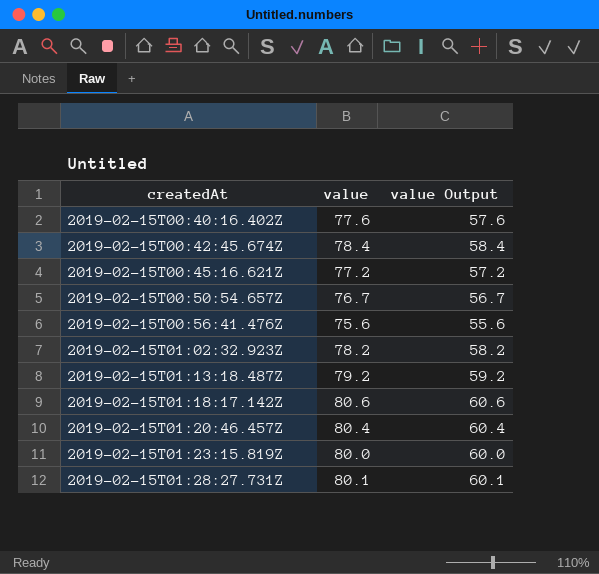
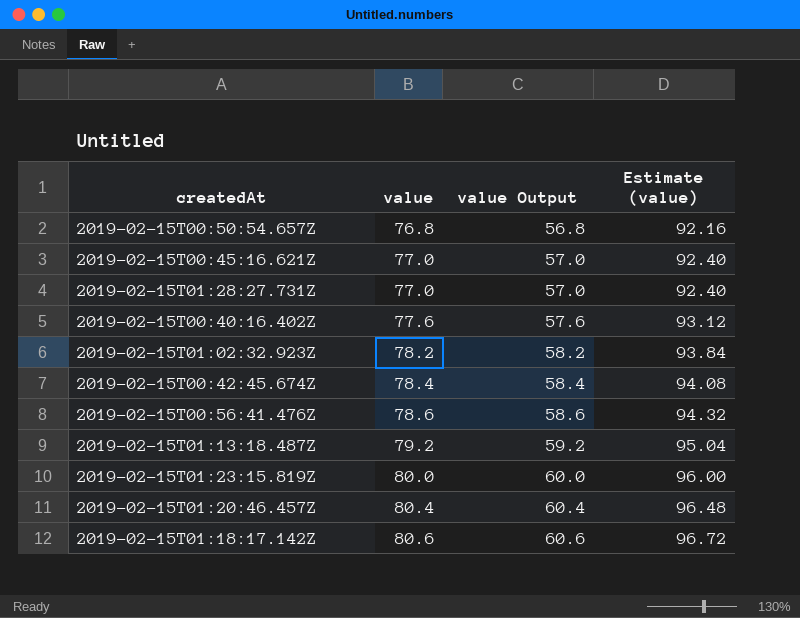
row order: createdAt ascending -> value ascending
column Estimate (value) | formula: none -> [value] * 1.2
2019-02-15T00:50:54.657Z | value: 76.7 -> 76.8
2019-02-15T00:50:54.657Z | value Output: 56.7 -> 56.8
2019-02-15T00:45:16.621Z | value: 77.2 -> 77.0
2019-02-15T00:45:16.621Z | value Output: 57.2 -> 57.0
2019-02-15T01:28:27.731Z | value: 80.1 -> 77.0
2019-02-15T01:28:27.731Z | value Output: 60.1 -> 57.0
2019-02-15T00:56:41.476Z | value: 75.6 -> 78.6
2019-02-15T00:56:41.476Z | value Output: 55.6 -> 58.6

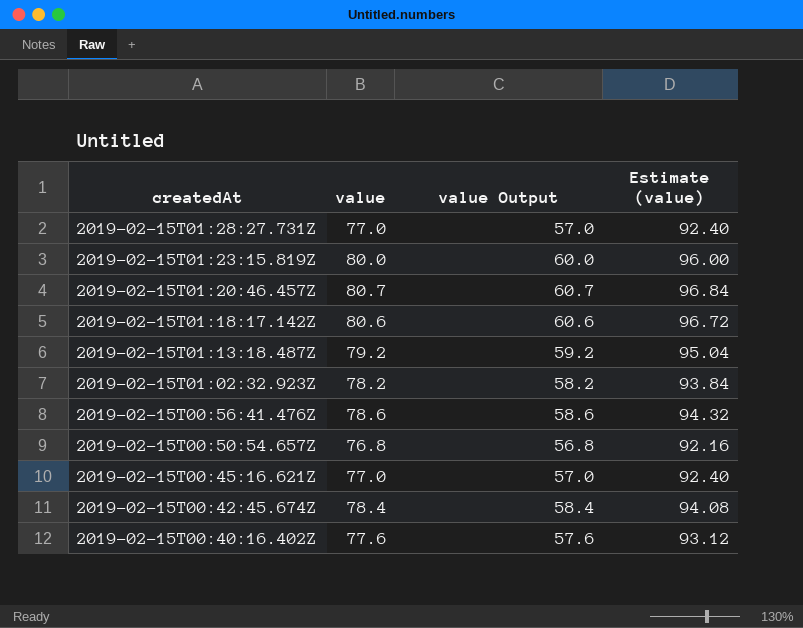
row order: value ascending -> createdAt descending
2019-02-15T01:20:46.457Z | value: 80.4 -> 80.7
2019-02-15T01:20:46.457Z | value Output: 60.4 -> 60.7
2019-02-15T01:20:46.457Z | Estimate (value): 96.48 -> 96.84

